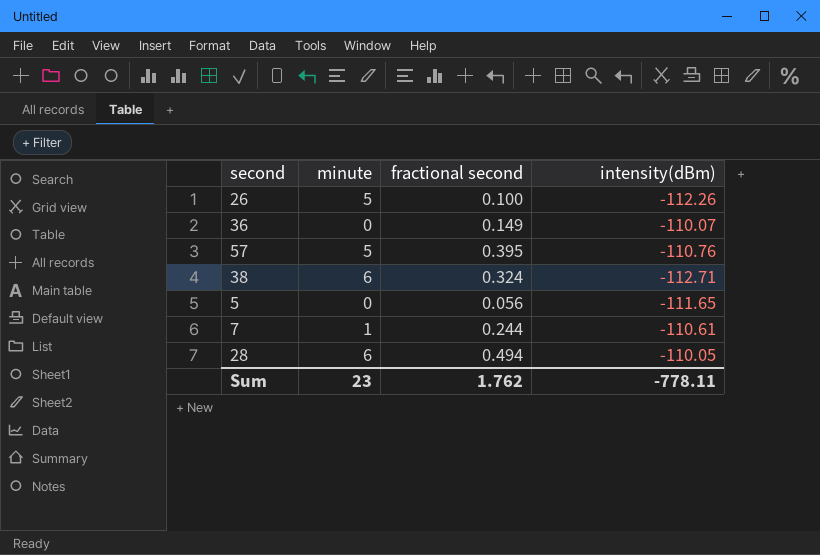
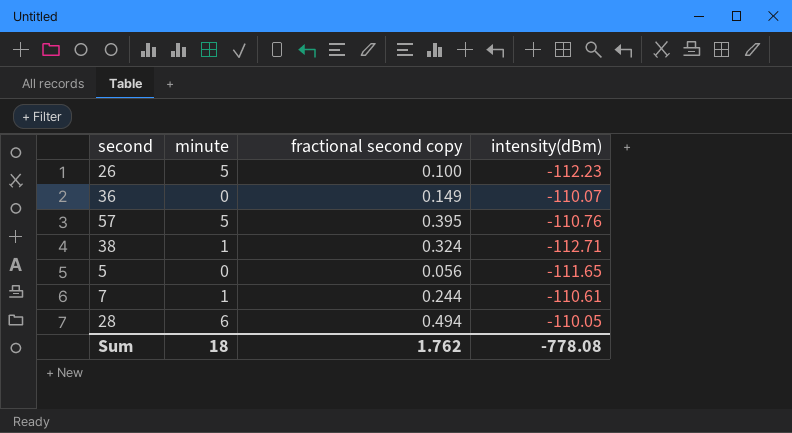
column name: fractional second -> fractional second copy
26 | intensity(dBm): -112.26 -> -112.23
38 | minute: 6 -> 1
Sum | minute: 23 -> 18
Sum | intensity(dBm): -778.11 -> -778.08

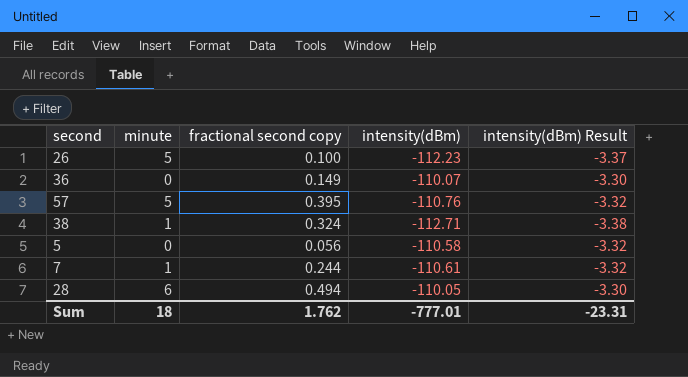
column intensity(dBm) Result | formula: none -> [intensity(dBm)] * 0.03
5 | intensity(dBm): -111.65 -> -110.58
Sum | intensity(dBm): -778.08 -> -777.01

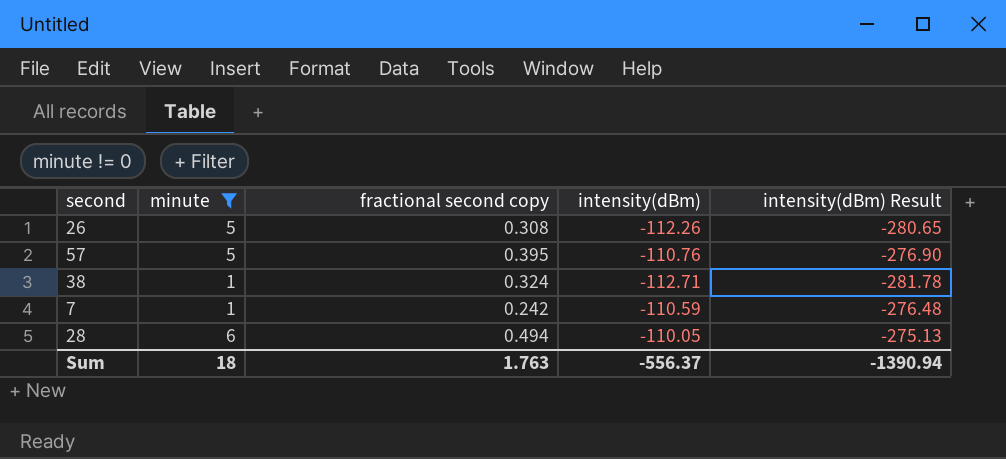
filter: none -> minute != 0
column intensity(dBm) Result | formula: [intensity(dBm)] * 0.03 -> [intensity(dBm)] * 2.5
26 | fractional second copy: 0.100 -> 0.308
26 | intensity(dBm): -112.23 -> -112.26
7 | fractional second copy: 0.244 -> 0.242
7 | intensity(dBm): -110.61 -> -110.59
Sum | fractional second copy: 1.762 -> 1.763
Sum | intensity(dBm): -777.01 -> -556.37
Sum | intensity(dBm) Result: -23.31 -> -1390.94

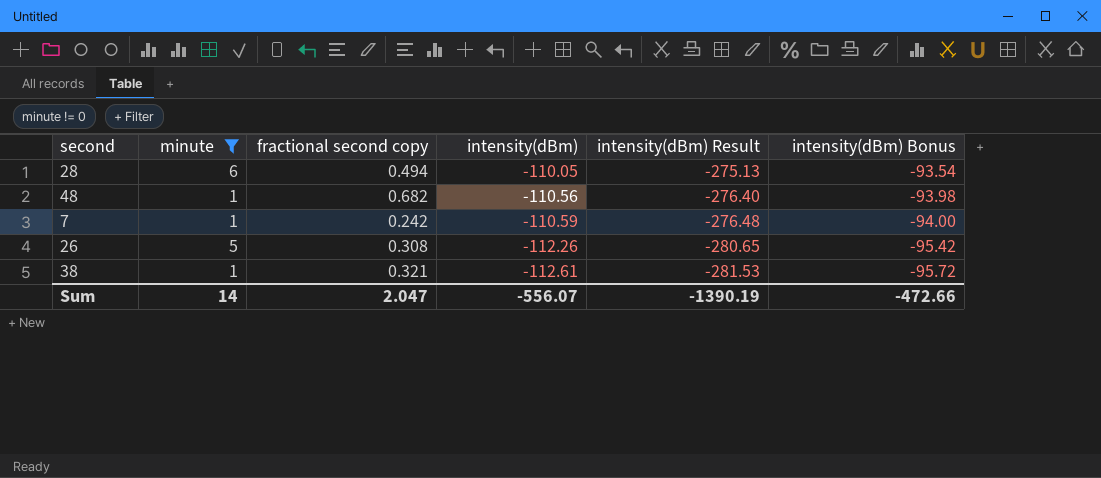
row order: none -> intensity(dBm) descending
column intensity(dBm) Bonus | formula: none -> [intensity(dBm)] * 0.85
row 57: 5 | 0.395 | -110.76 | -276.90 -> none
row 48: none -> 1 | 0.682 | -110.56 | -276.40 | -93.98
38 | fractional second copy: 0.324 -> 0.321
38 | intensity(dBm): -112.71 -> -112.61
38 | intensity(dBm) Result: -281.78 -> -281.53
Sum | minute: 18 -> 14
Sum | fractional second copy: 1.763 -> 2.047
Sum | intensity(dBm): -556.37 -> -556.07
Sum | intensity(dBm) Result: -1390.94 -> -1390.19

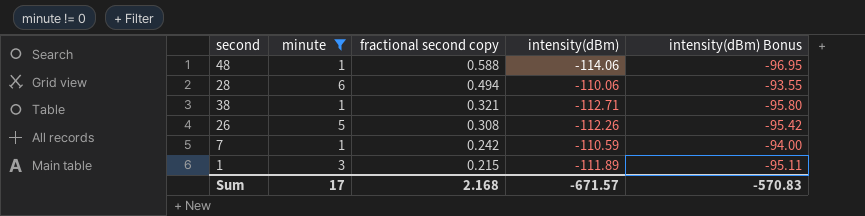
row order: intensity(dBm) descending -> fractional second copy descending
column intensity(dBm) Result | formula: [intensity(dBm)] * 2.5 -> none
48 | fractional second copy: 0.682 -> 0.588
48 | intensity(dBm): -110.56 -> -114.06
48 | intensity(dBm) Bonus: -93.98 -> -96.95
28 | intensity(dBm): -110.05 -> -110.06
28 | intensity(dBm) Bonus: -93.54 -> -93.55
38 | intensity(dBm): -112.61 -> -112.71
38 | intensity(dBm) Bonus: -95.72 -> -95.80
row 1: none -> 3 | 0.215 | -111.89 | -95.11
Sum | minute: 14 -> 17
Sum | fractional second copy: 2.047 -> 2.168
Sum | intensity(dBm): -556.07 -> -671.57
Sum | intensity(dBm) Bonus: -472.66 -> -570.83

